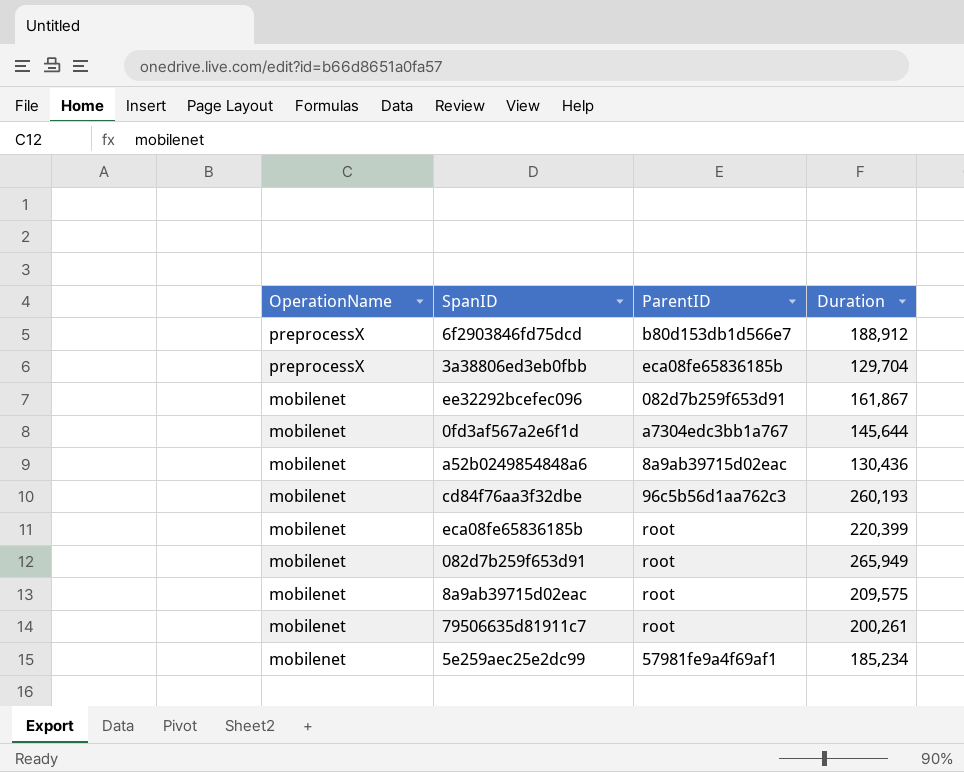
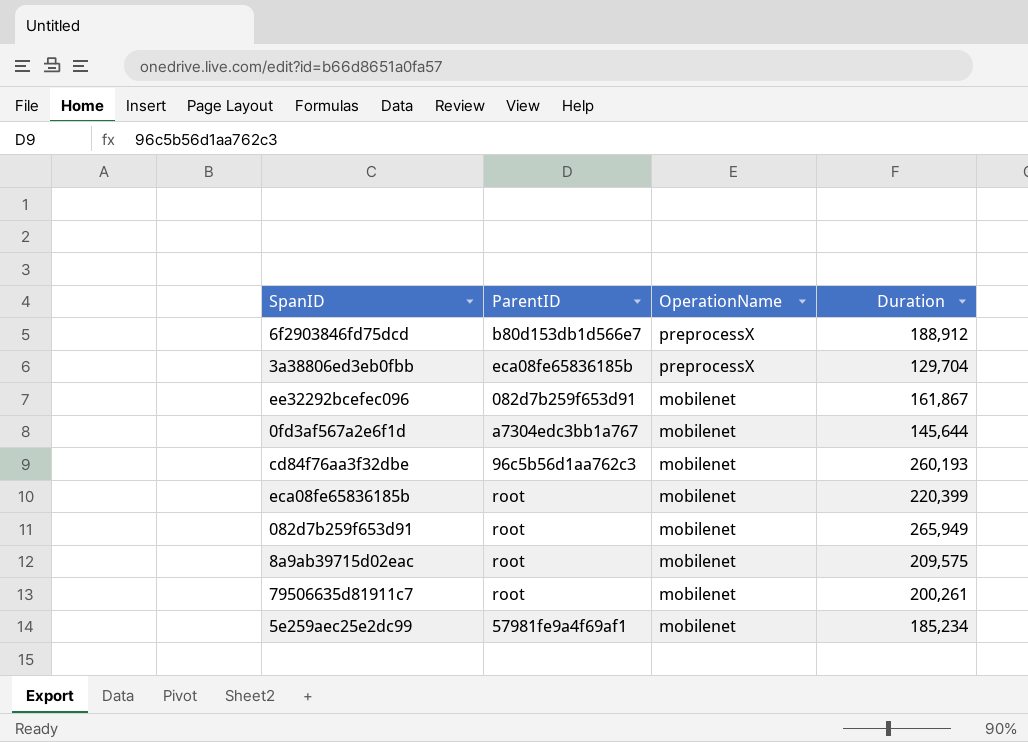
column OperationName | position: 1 -> 3
row a52b0249854848a6: mobilenet | 8a9ab39715d02eac | 130,436 -> none

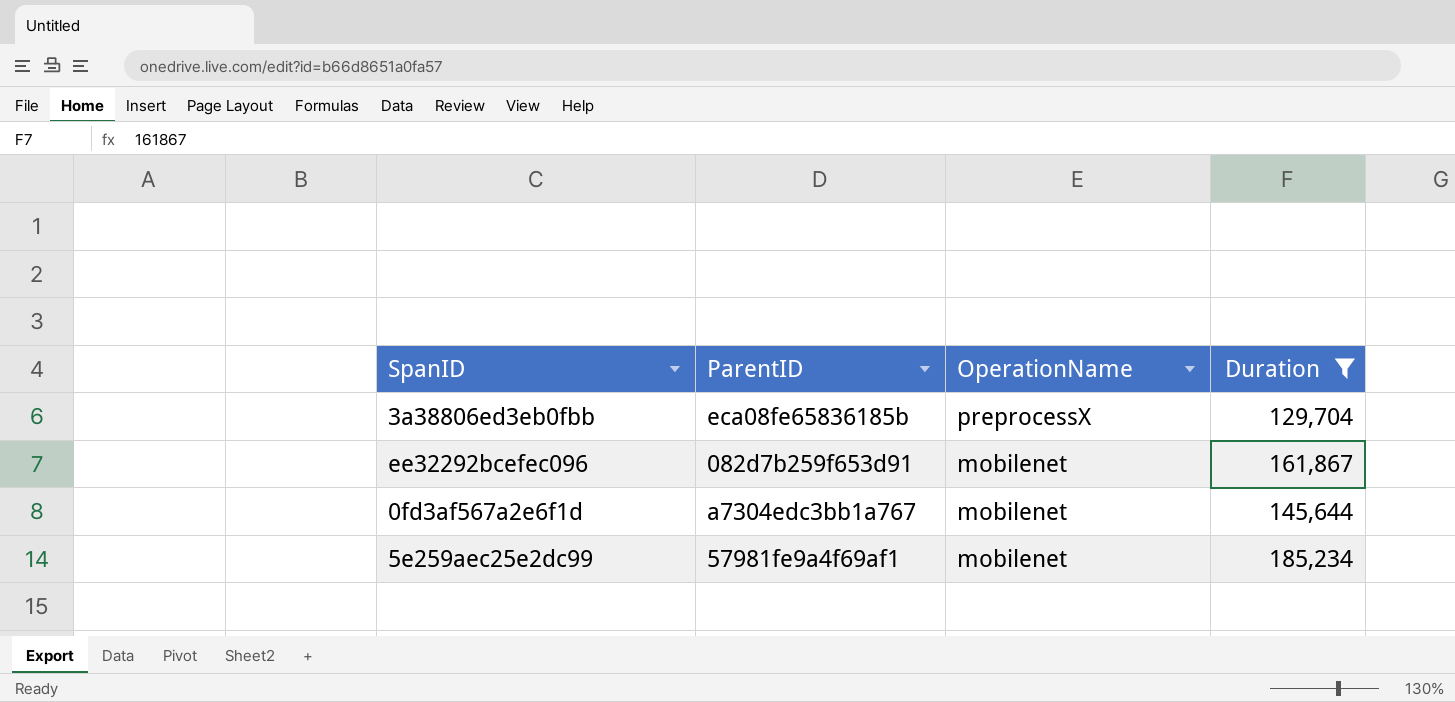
filter: none -> Duration <= 185,234

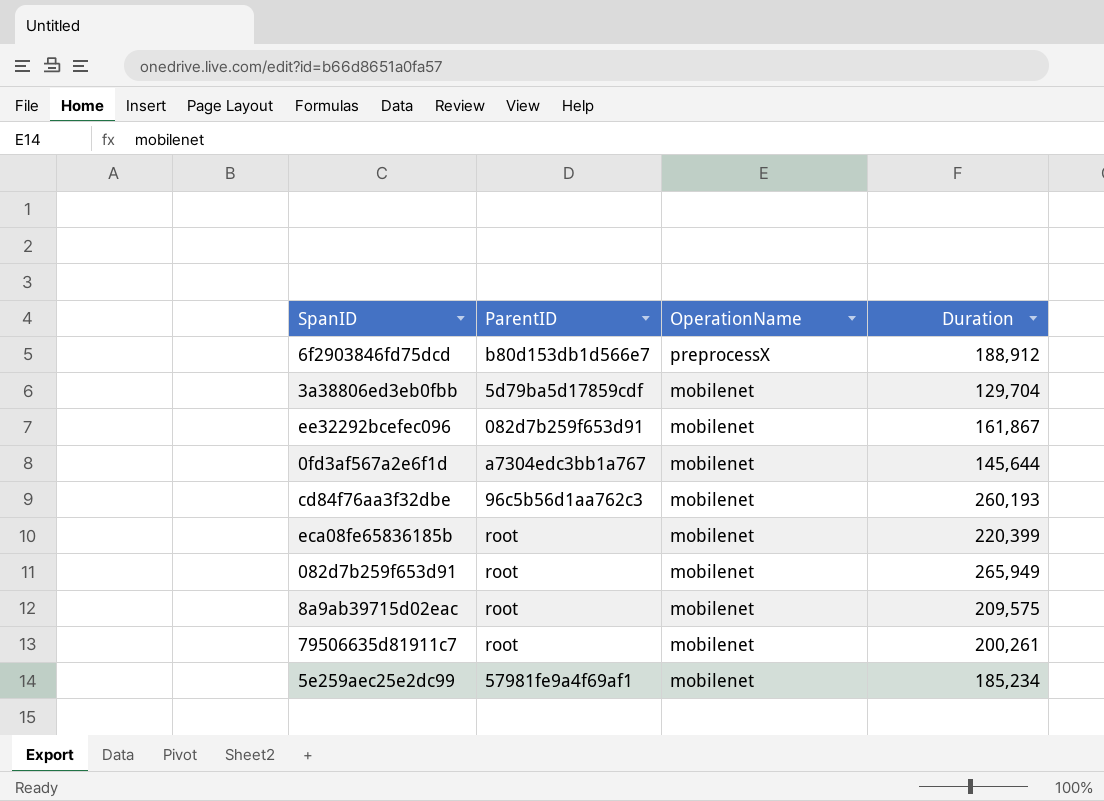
filter: Duration <= 185,234 -> none
3a38806ed3eb0fbb | ParentID: eca08fe65836185b -> 5d79ba5d17859cdf
3a38806ed3eb0fbb | OperationName: preprocessX -> mobilenet

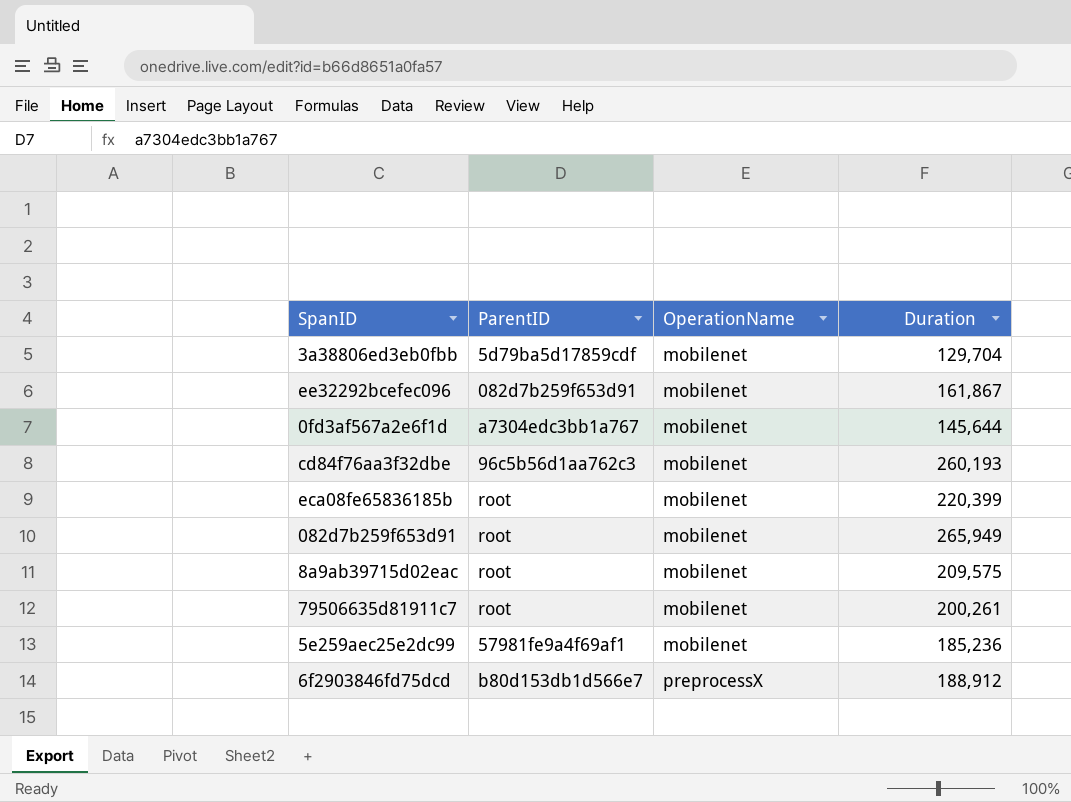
row order: OperationName descending -> OperationName ascending
5e259aec25e2dc99 | Duration: 185,234 -> 185,236

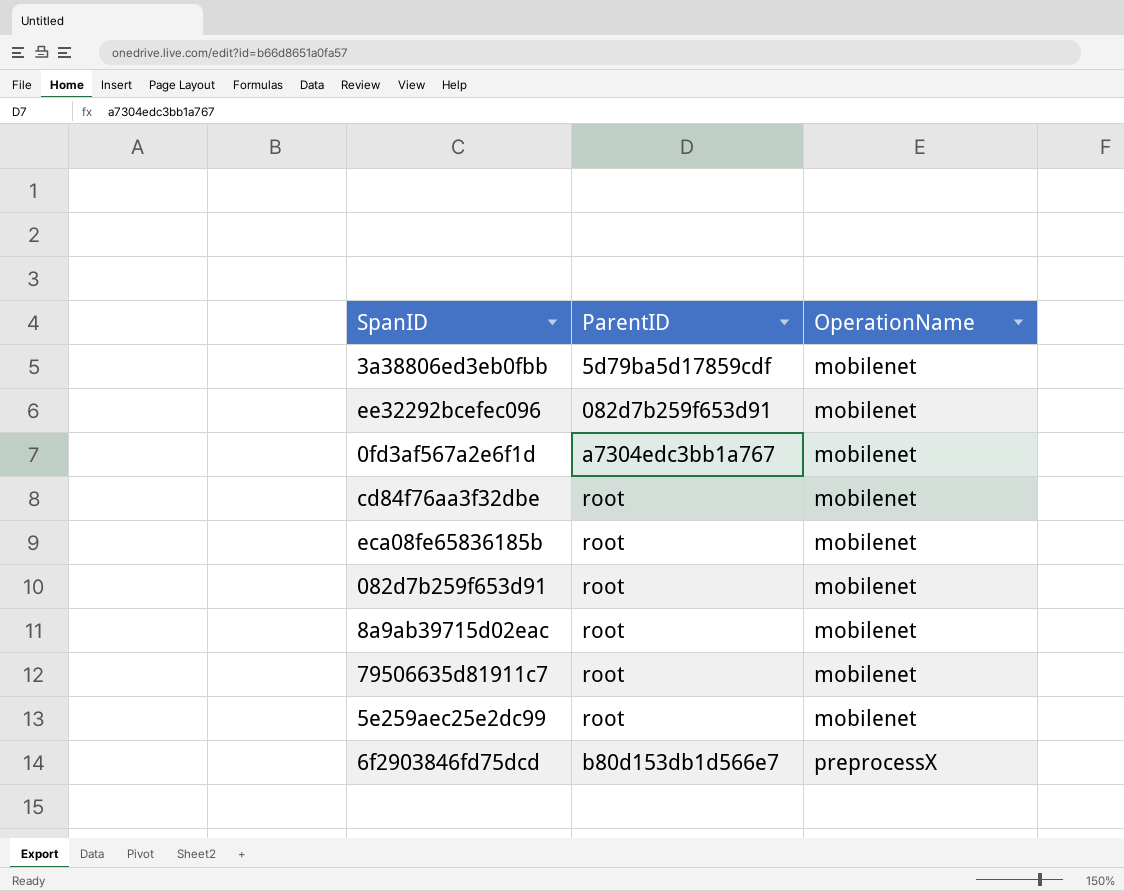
column Duration | position: 4 -> none
cd84f76aa3f32dbe | ParentID: 96c5b56d1aa762c3 -> root
5e259aec25e2dc99 | ParentID: 57981fe9a4f69af1 -> root

